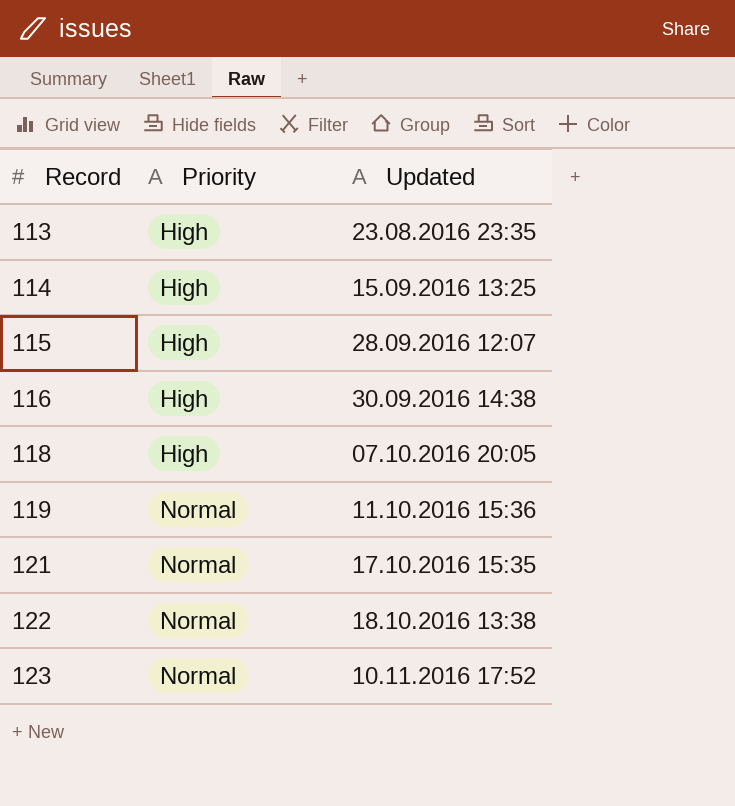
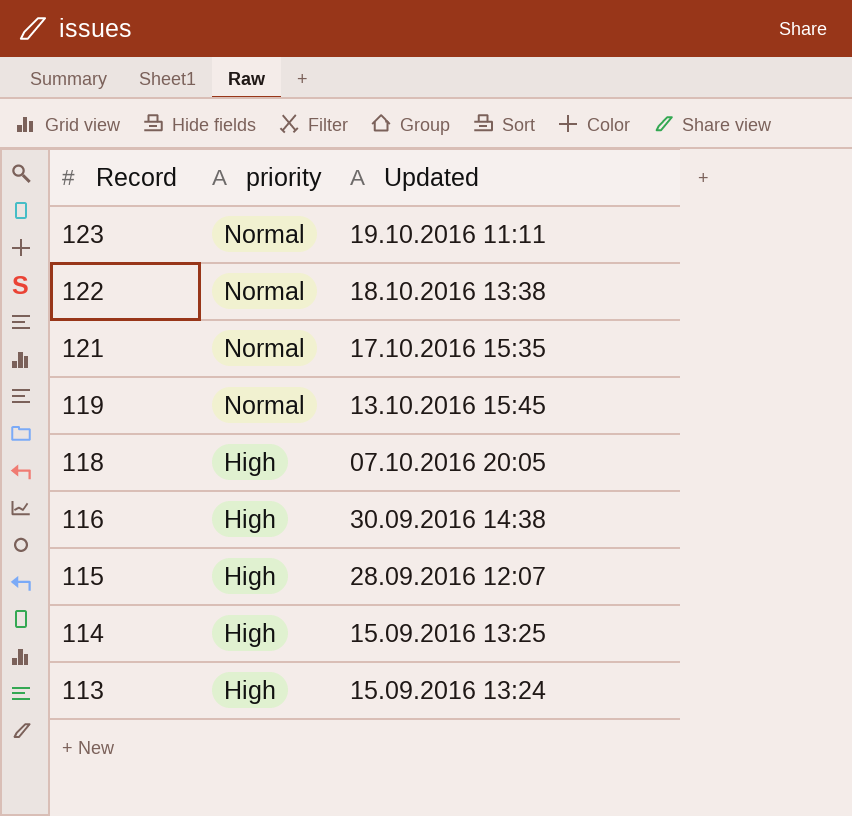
row order: Record ascending -> Record descending
column name: Priority -> priority
123 | Updated: 10.11.2016 17:52 -> 19.10.2016 11:11
119 | Updated: 11.10.2016 15:36 -> 13.10.2016 15:45
113 | Updated: 23.08.2016 23:35 -> 15.09.2016 13:24

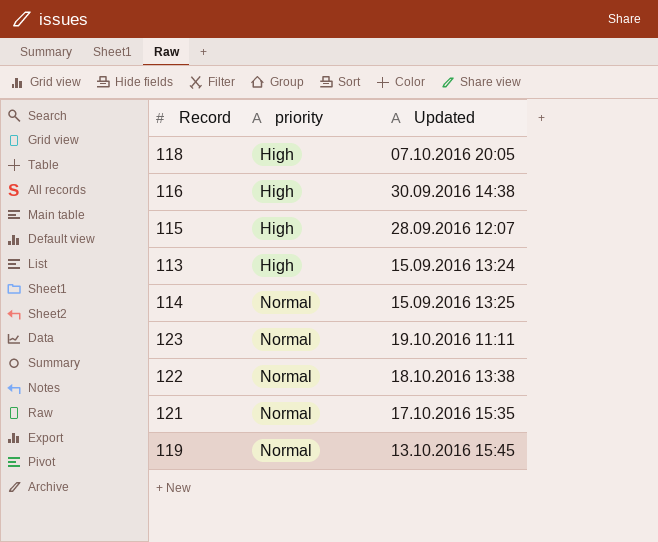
row order: Record descending -> priority ascending
114 | priority: High -> Normal

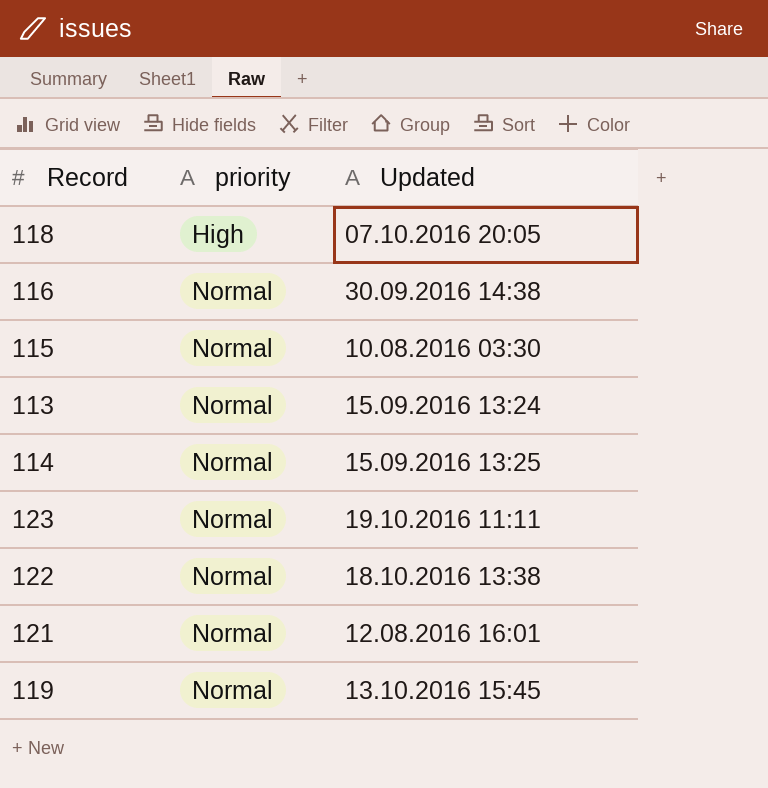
116 | priority: High -> Normal
115 | priority: High -> Normal
115 | Updated: 28.09.2016 12:07 -> 10.08.2016 03:30
113 | priority: High -> Normal
121 | Updated: 17.10.2016 15:35 -> 12.08.2016 16:01

